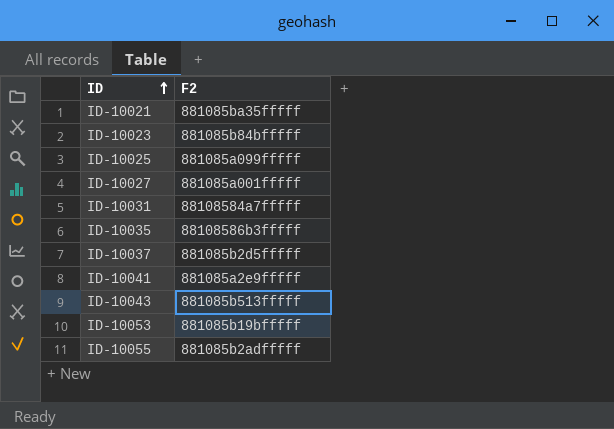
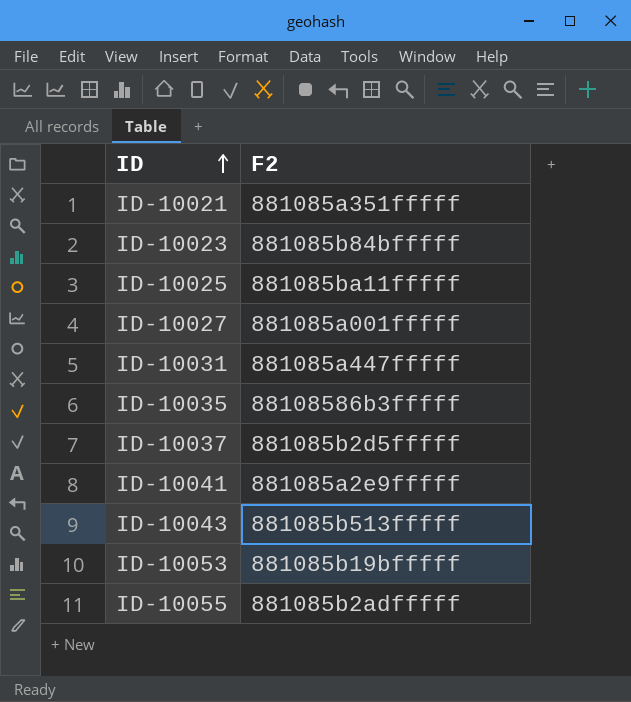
ID-10021 | F2: 881085ba35fffff -> 881085a351fffff
ID-10025 | F2: 881085a099fffff -> 881085ba11fffff
ID-10031 | F2: 88108584a7fffff -> 881085a447fffff

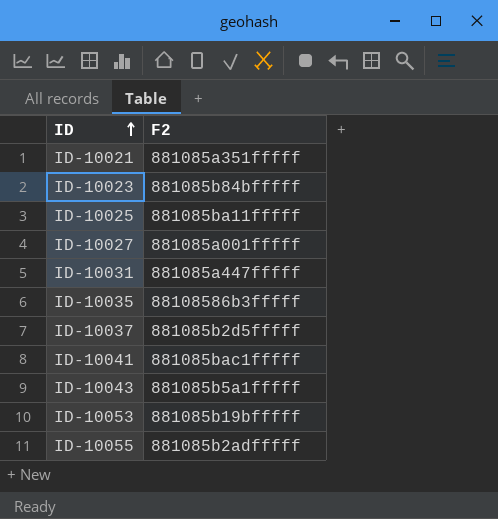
ID-10041 | F2: 881085a2e9fffff -> 881085bac1fffff
ID-10043 | F2: 881085b513fffff -> 881085b5a1fffff

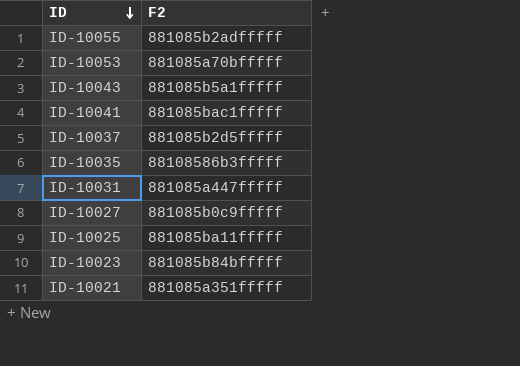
row order: ID ascending -> ID descending
ID-10053 | F2: 881085b19bfffff -> 881085a70bfffff
ID-10027 | F2: 881085a001fffff -> 881085b0c9fffff

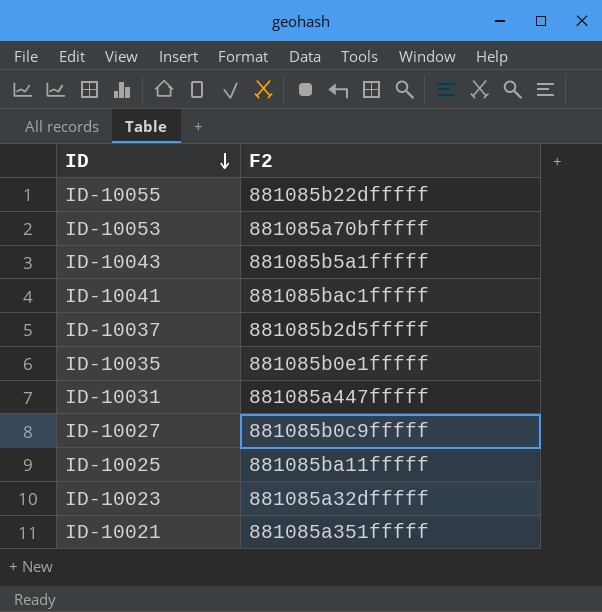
ID-10055 | F2: 881085b2adfffff -> 881085b22dfffff
ID-10035 | F2: 88108586b3fffff -> 881085b0e1fffff
ID-10023 | F2: 881085b84bfffff -> 881085a32dfffff

